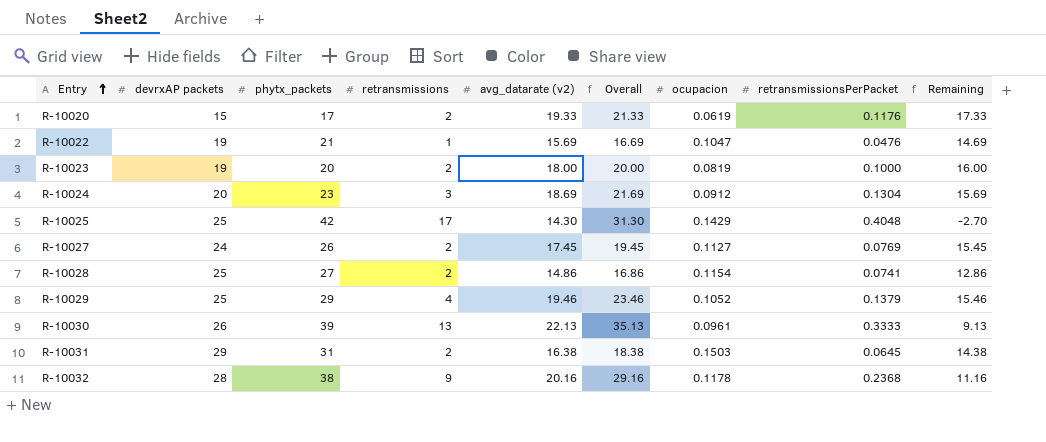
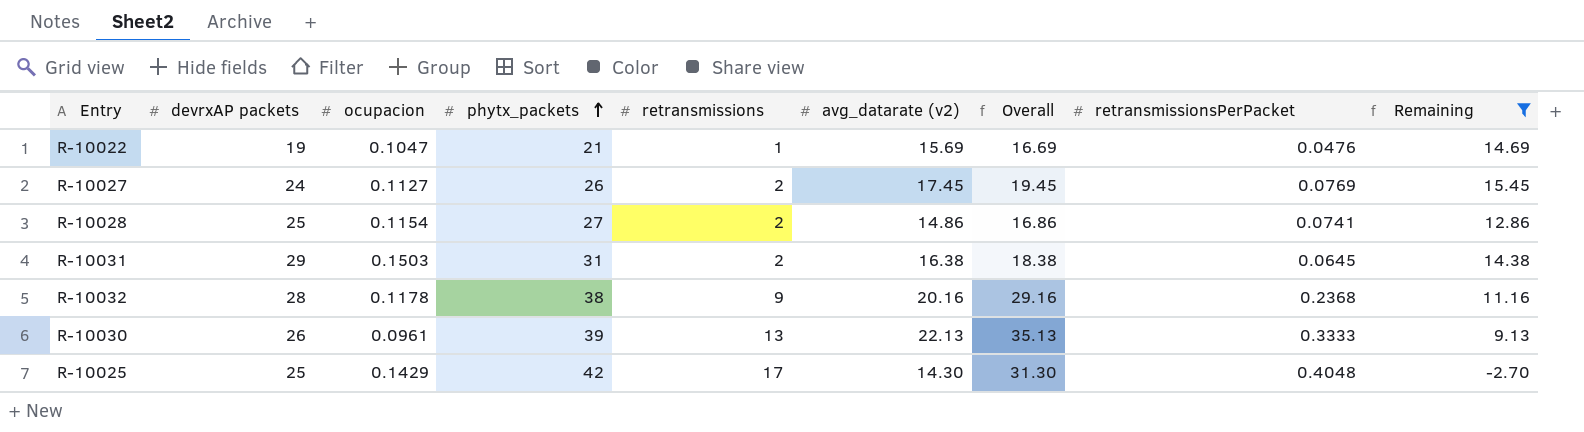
filter: none -> Remaining <= 15.45
row order: Entry ascending -> phytx_packets ascending
column ocupacion | position: 7 -> 3

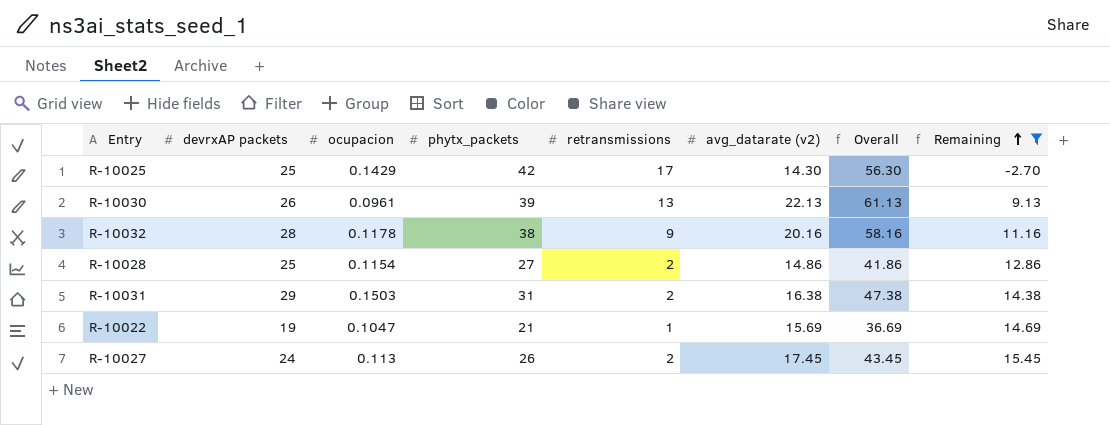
row order: phytx_packets ascending -> Remaining ascending
column retransmissionsPerPacket | position: 8 -> none
column Overall | formula: [retransmissions] + [avg_datarate (v2)] -> [phytx_packets] + [avg_datarate (v2)]
R-10027 | ocupacion: 0.1127 -> 0.113

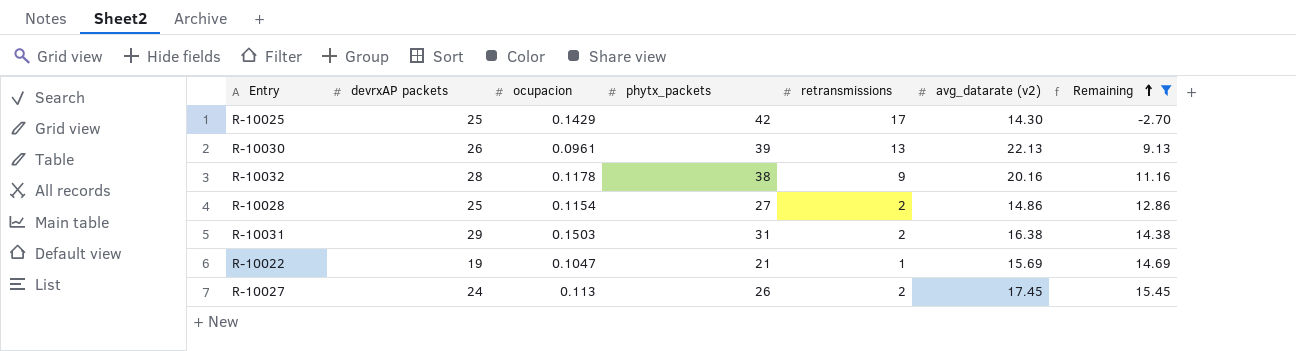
column Overall | formula: [phytx_packets] + [avg_datarate (v2)] -> none

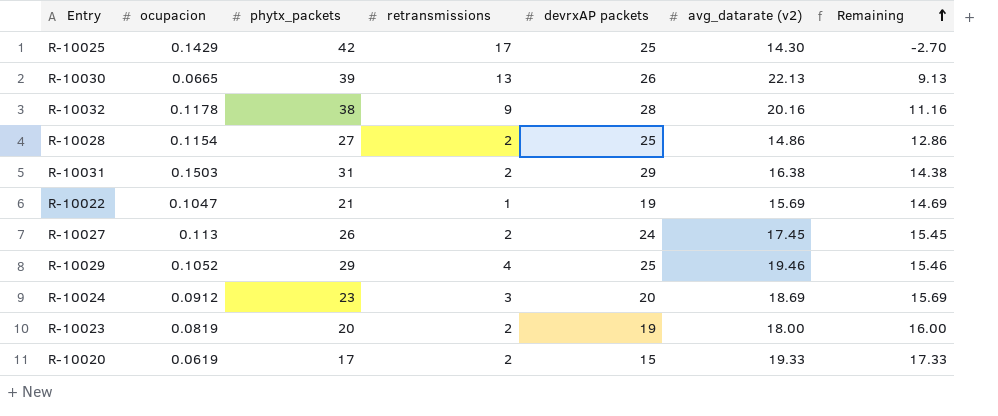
filter: Remaining <= 15.45 -> none
column devrxAP packets | position: 2 -> 5
R-10030 | ocupacion: 0.0961 -> 0.0665

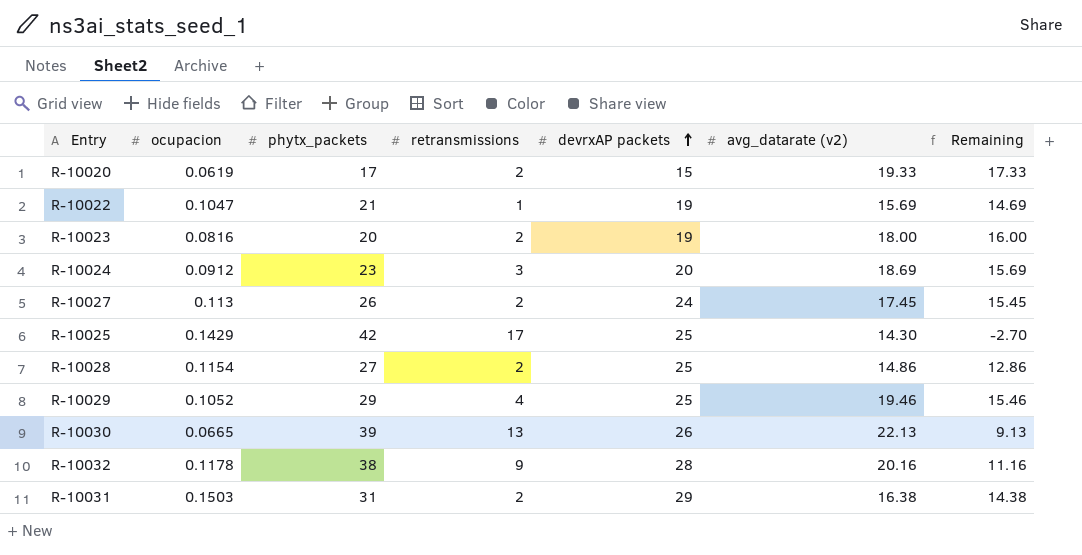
row order: Remaining ascending -> devrxAP packets ascending
R-10023 | ocupacion: 0.0819 -> 0.0816

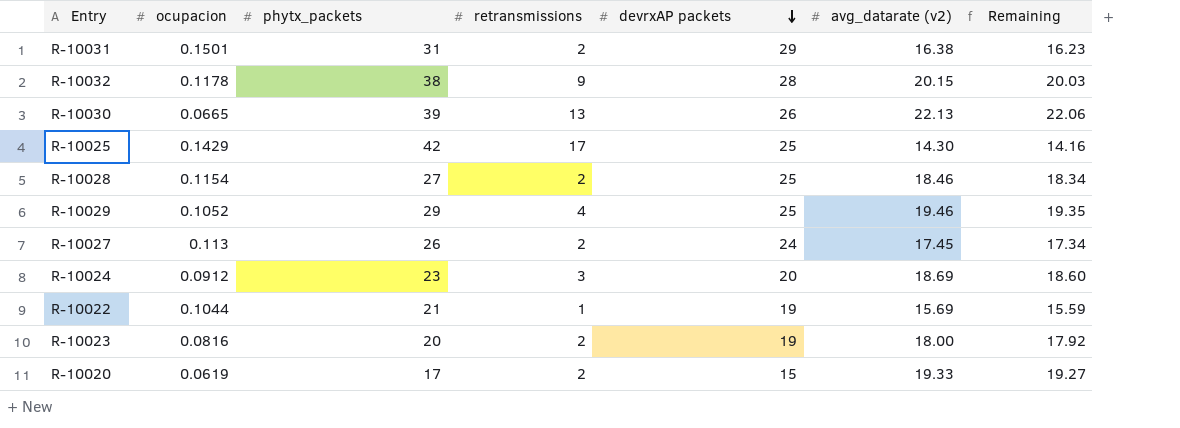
row order: devrxAP packets ascending -> devrxAP packets descending
column Remaining | formula: [avg_datarate (v2)] - [retransmissions] -> [avg_datarate (v2)] - [ocupacion]
R-10031 | ocupacion: 0.1503 -> 0.1501
R-10032 | avg_datarate (v2): 20.16 -> 20.15
R-10028 | avg_datarate (v2): 14.86 -> 18.46
R-10022 | ocupacion: 0.1047 -> 0.1044

